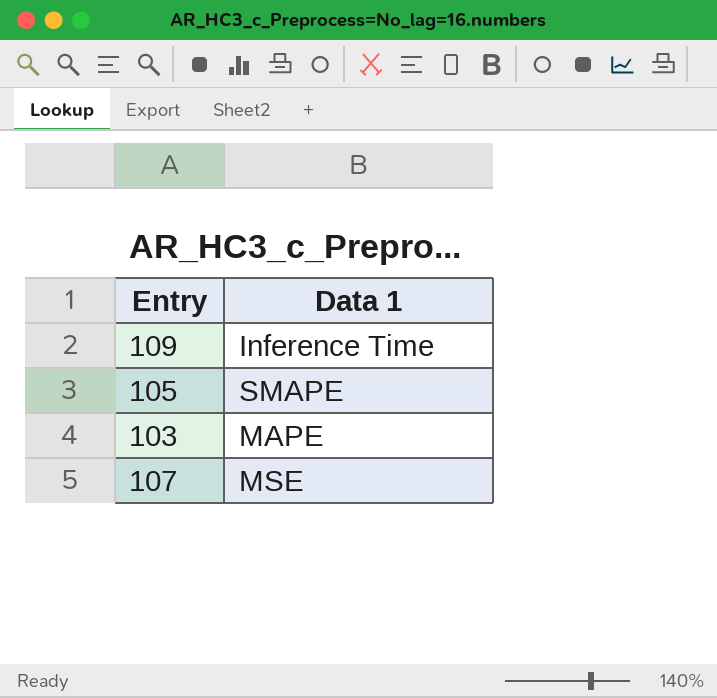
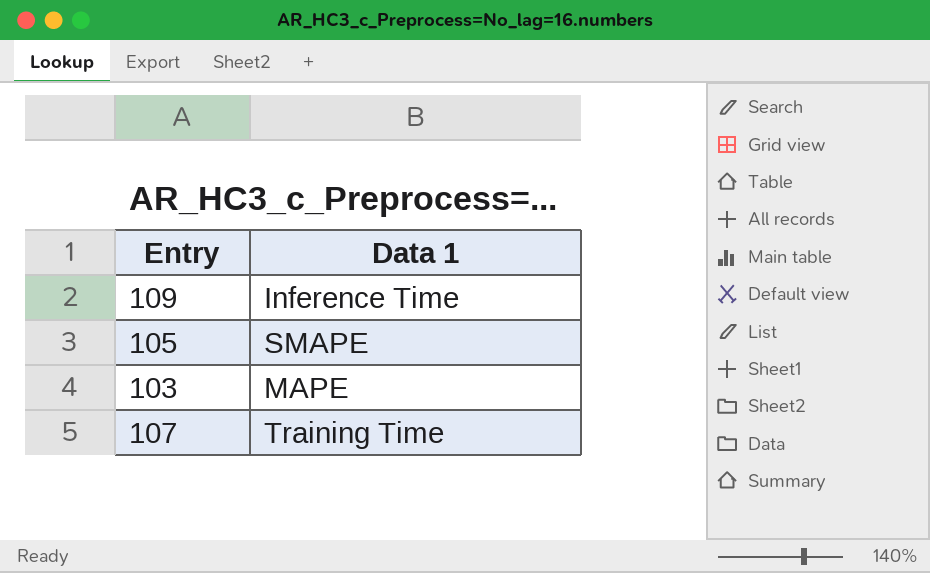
107 | Data 1: MSE -> Training Time

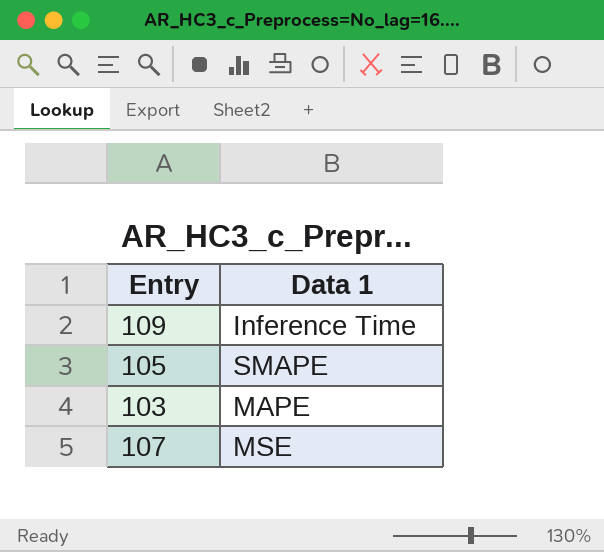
107 | Data 1: Training Time -> MSE

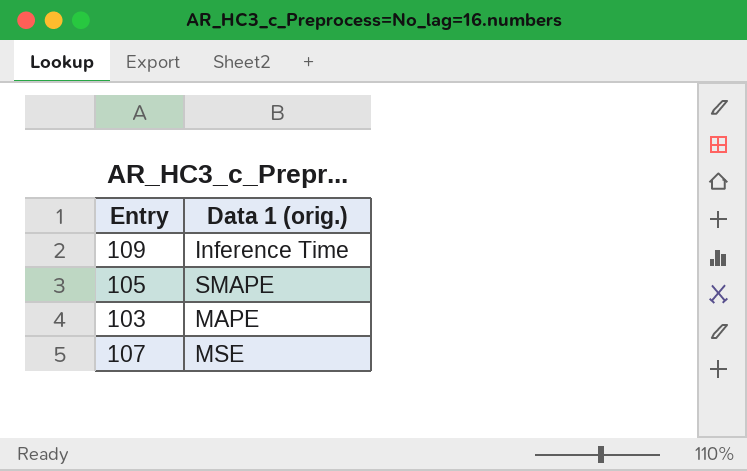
column name: Data 1 -> Data 1 (orig.)

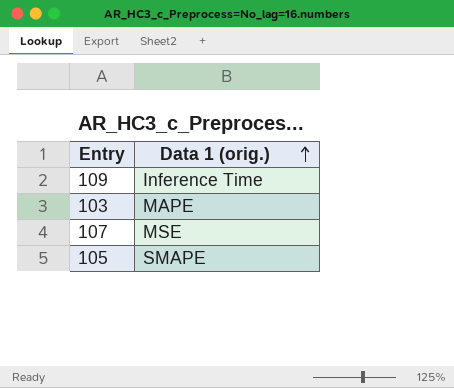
row order: none -> Data 1 (orig.) ascending

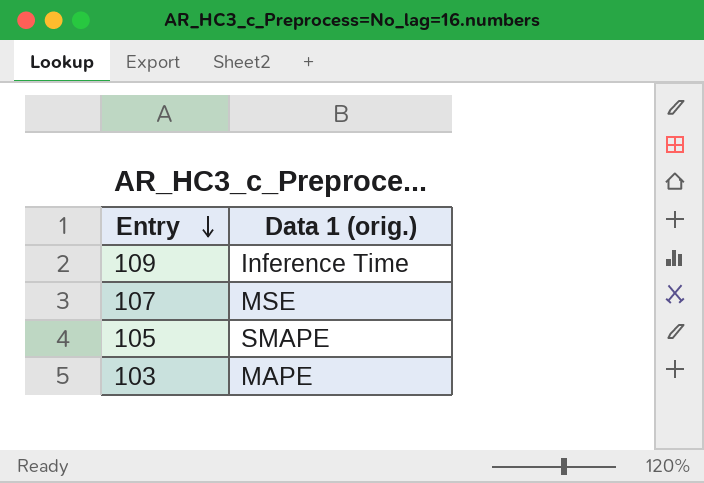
row order: Data 1 (orig.) ascending -> Entry descending

